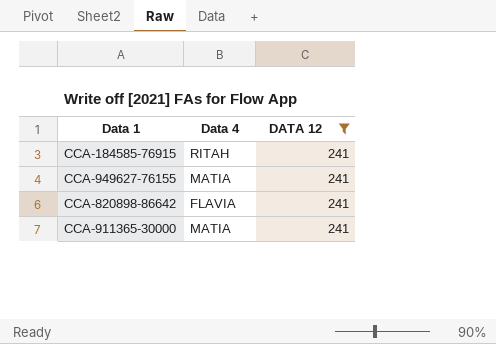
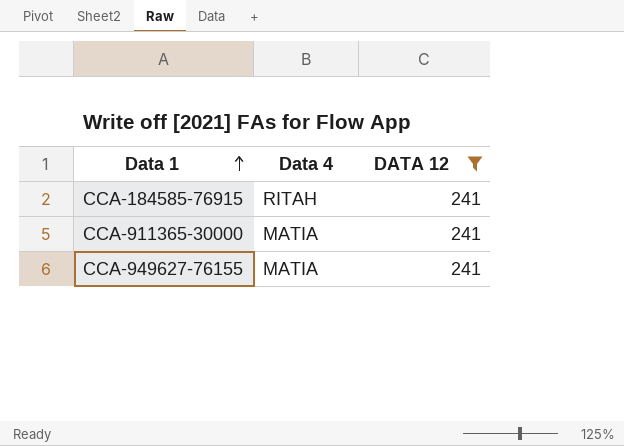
row order: none -> Data 1 ascending
row CCA-820898-86642: FLAVIA | 241 -> none

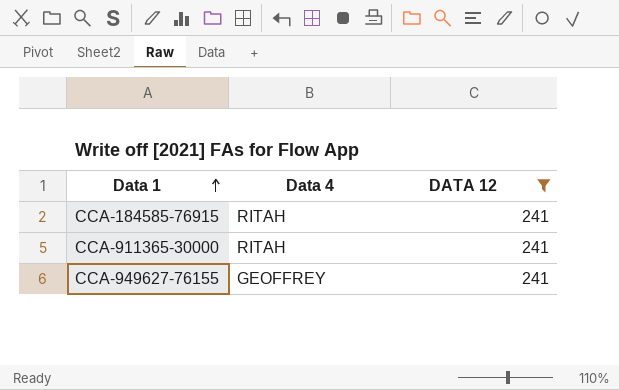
CCA-911365-30000 | Data 4: MATIA -> RITAH
CCA-949627-76155 | Data 4: MATIA -> GEOFFREY

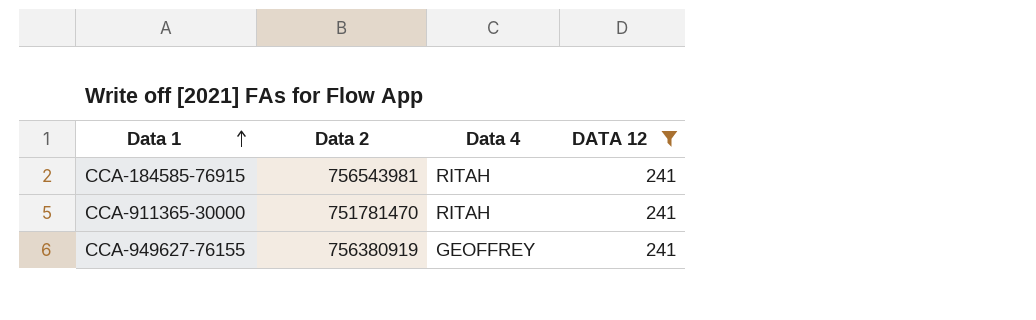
column Data 2 | position: none -> 2

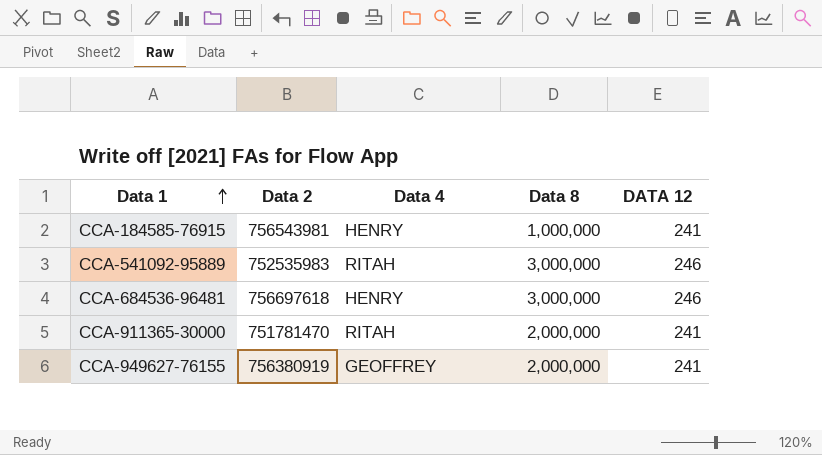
filter: DATA 12 = 241 -> none
column Data 8 | position: none -> 4
CCA-184585-76915 | Data 4: RITAH -> HENRY

